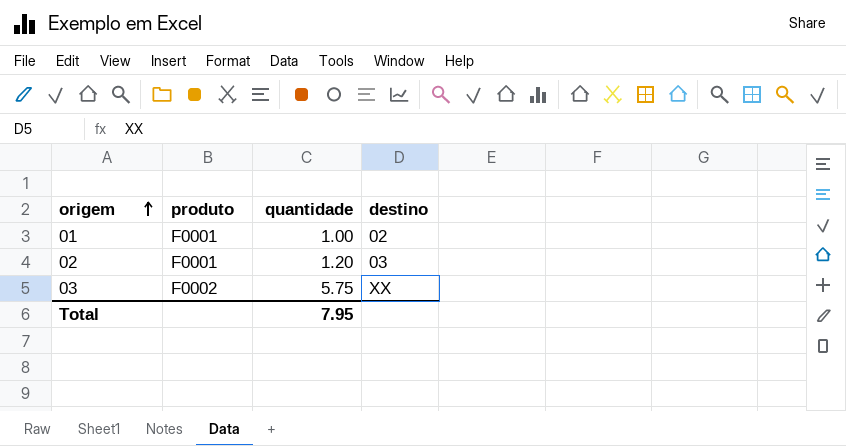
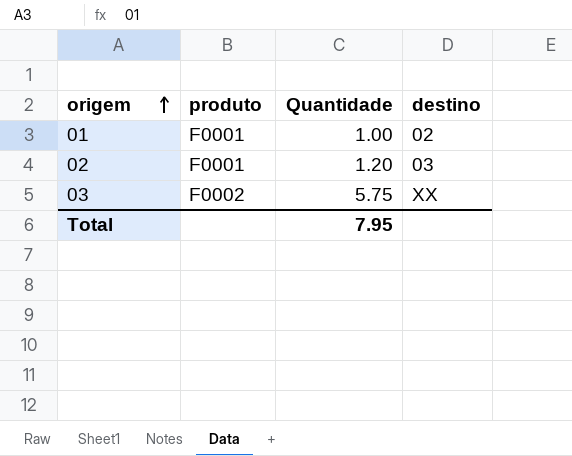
column name: quantidade -> Quantidade

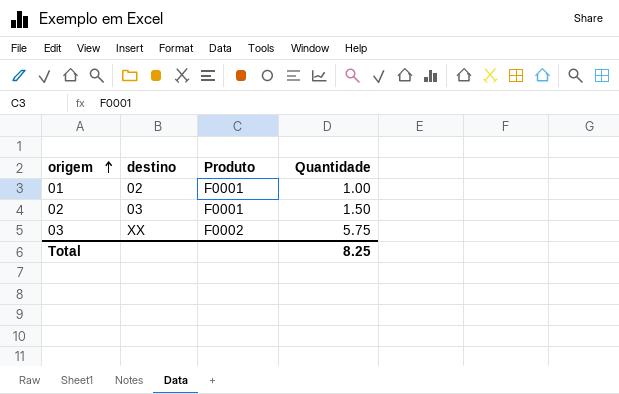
column destino | position: 4 -> 2
column name: produto -> Produto
02 | Quantidade: 1.20 -> 1.50
Total | Quantidade: 7.95 -> 8.25

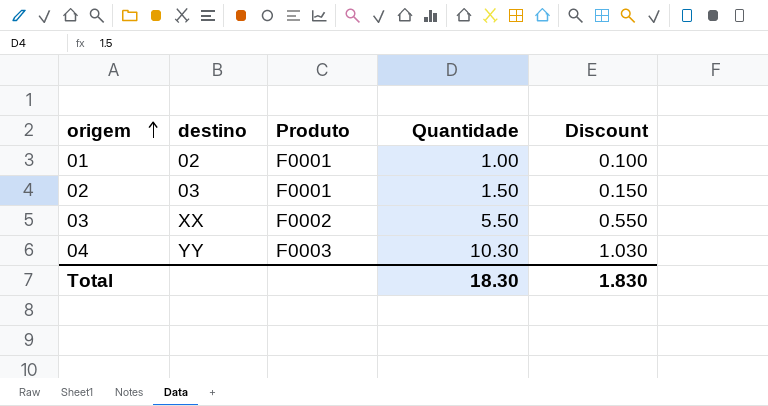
column Discount | formula: none -> [Quantidade] * 0.1
03 | Quantidade: 5.75 -> 5.50
row 04: none -> YY | F0003 | 10.30 | 1.030
Total | Quantidade: 8.25 -> 18.30

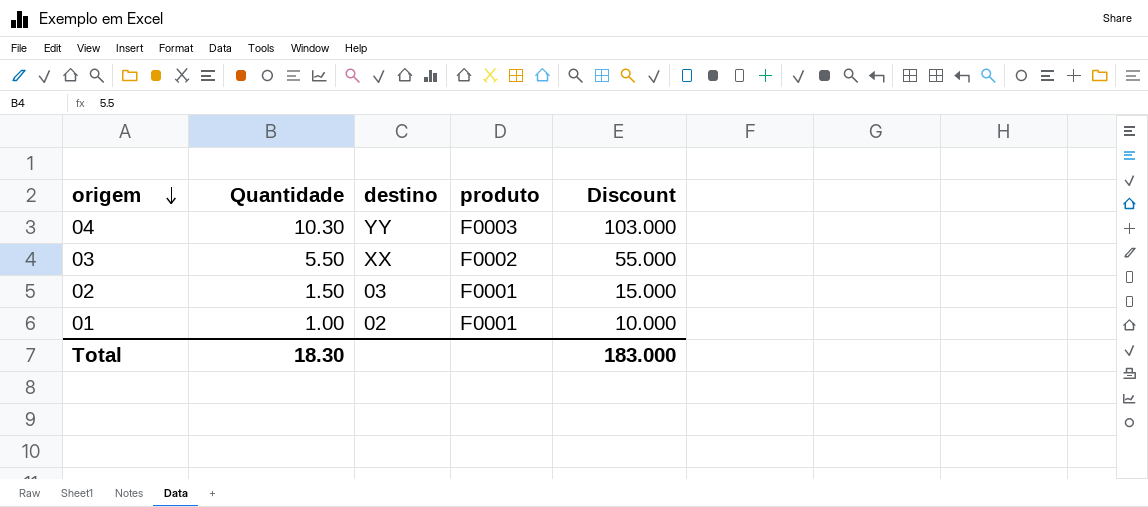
row order: origem ascending -> origem descending
column Quantidade | position: 4 -> 2
column name: Produto -> produto
column Discount | formula: [Quantidade] * 0.1 -> [Quantidade] * 10
Total | Discount: 1.830 -> 183.000

